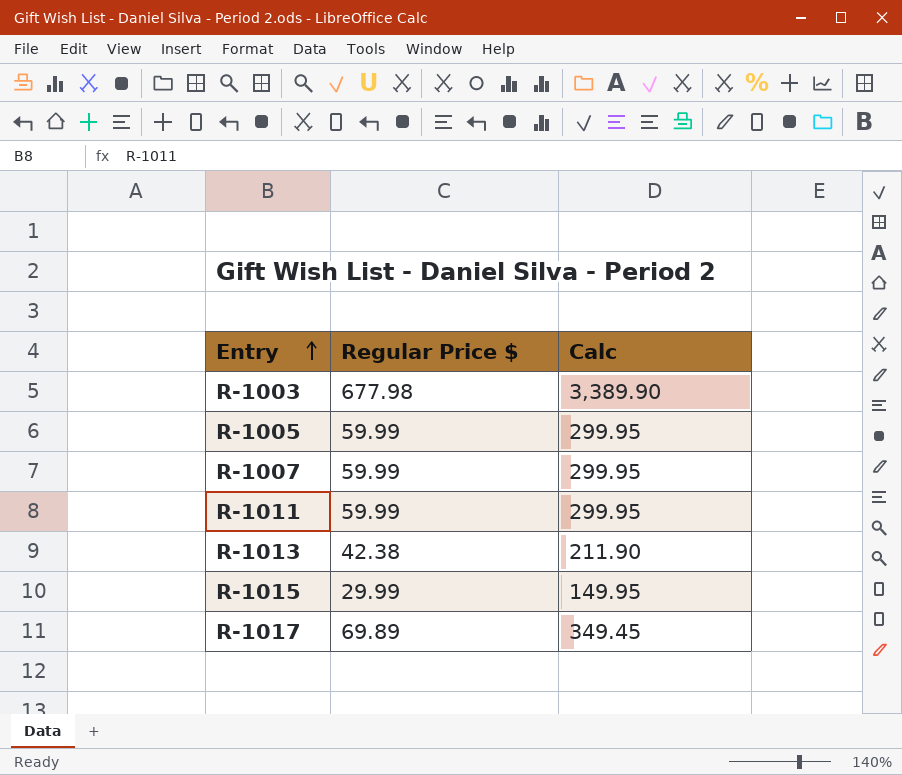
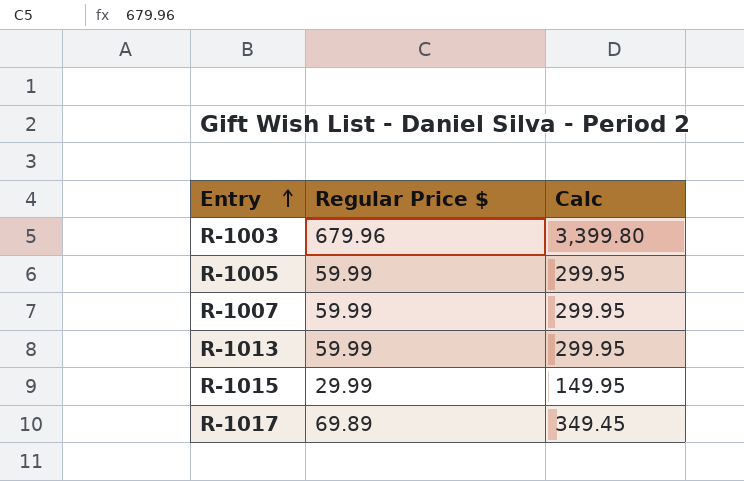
row R-1011: 59.99 | 299.95 -> none
R-1003 | Regular Price $: 677.98 -> 679.96
R-1003 | Calc: 3,389.90 -> 3,399.80
R-1013 | Regular Price $: 42.38 -> 59.99
R-1013 | Calc: 211.90 -> 299.95

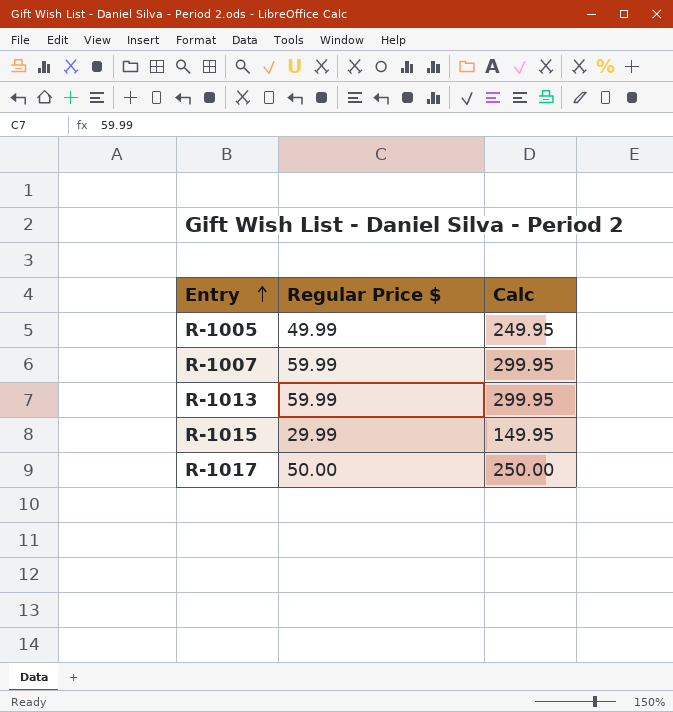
row R-1003: 679.96 | 3,399.80 -> none
R-1005 | Regular Price $: 59.99 -> 49.99
R-1005 | Calc: 299.95 -> 249.95
R-1017 | Regular Price $: 69.89 -> 50.00
R-1017 | Calc: 349.45 -> 250.00

